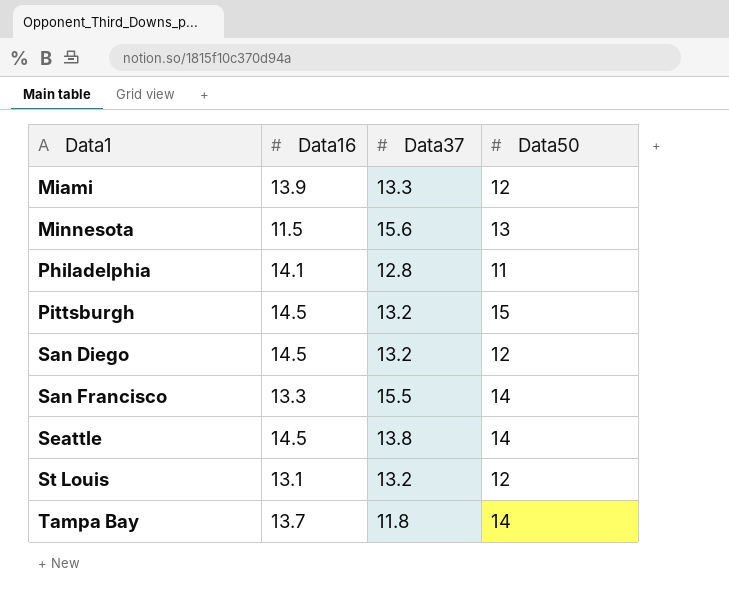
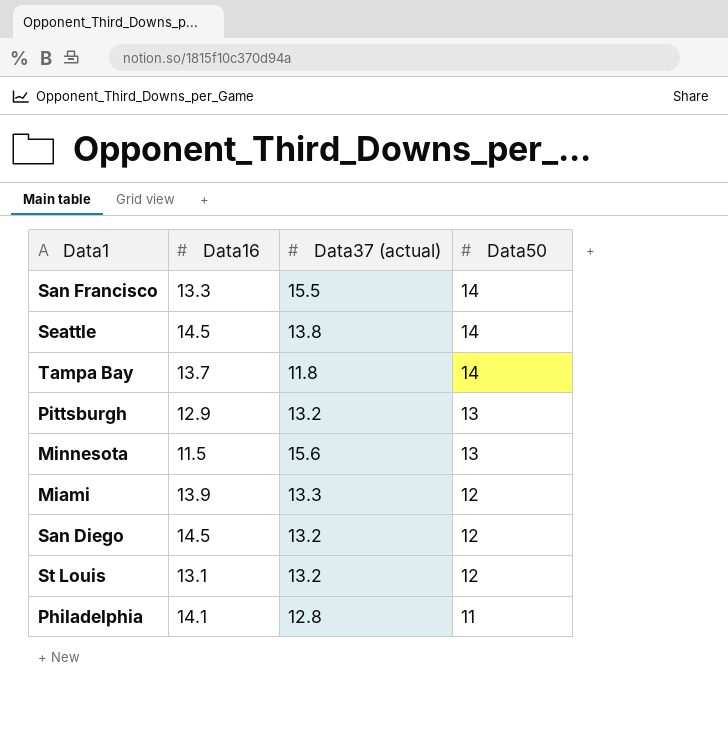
row order: Data1 ascending -> Data50 descending
column name: Data37 -> Data37 (actual)
Pittsburgh | Data16: 14.5 -> 12.9
Pittsburgh | Data50: 15 -> 13

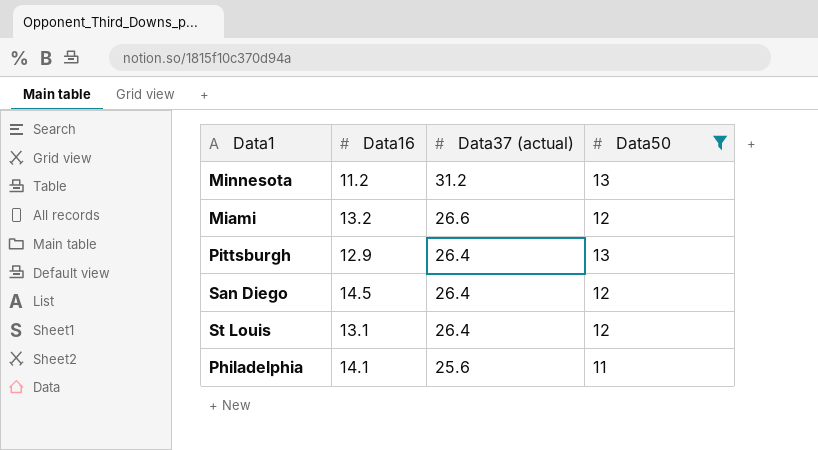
filter: none -> Data50 != 14
row order: Data50 descending -> Data37 (actual) descending
Minnesota | Data16: 11.5 -> 11.2
Minnesota | Data37 (actual): 15.6 -> 31.2
Miami | Data16: 13.9 -> 13.2
Miami | Data37 (actual): 13.3 -> 26.6
Pittsburgh | Data37 (actual): 13.2 -> 26.4
San Diego | Data37 (actual): 13.2 -> 26.4
St Louis | Data37 (actual): 13.2 -> 26.4
Philadelphia | Data37 (actual): 12.8 -> 25.6

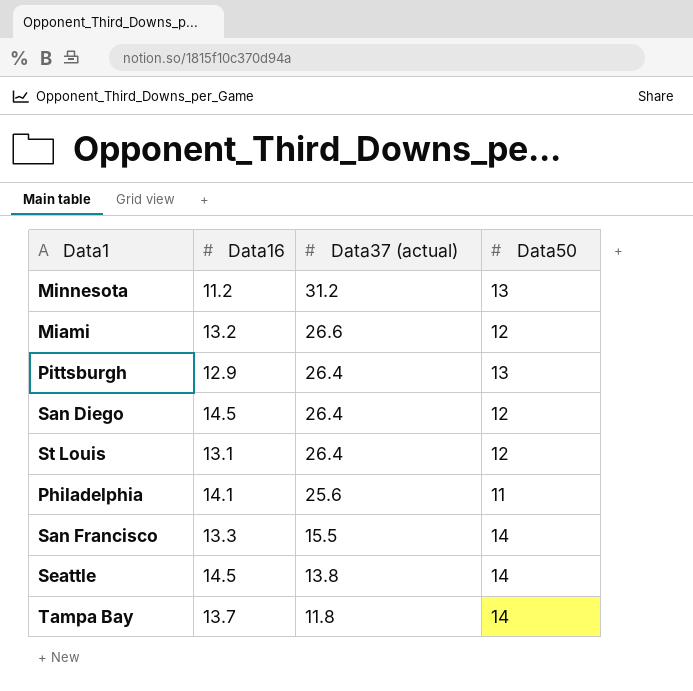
filter: Data50 != 14 -> none

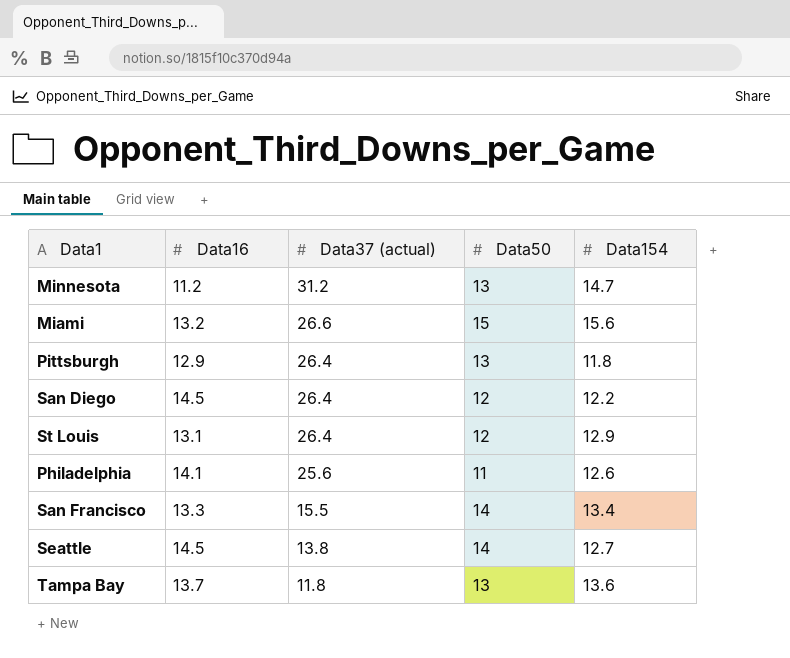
column Data154 | position: none -> 5
Miami | Data50: 12 -> 15
Tampa Bay | Data50: 14 -> 13

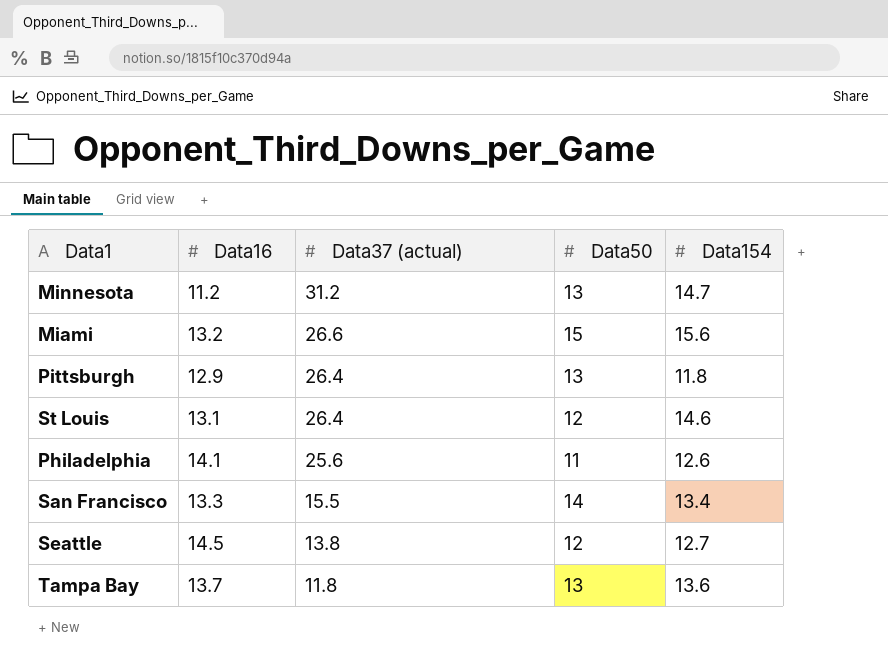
row San Diego: 14.5 | 26.4 | 12 | 12.2 -> none
St Louis | Data154: 12.9 -> 14.6
Seattle | Data50: 14 -> 12

